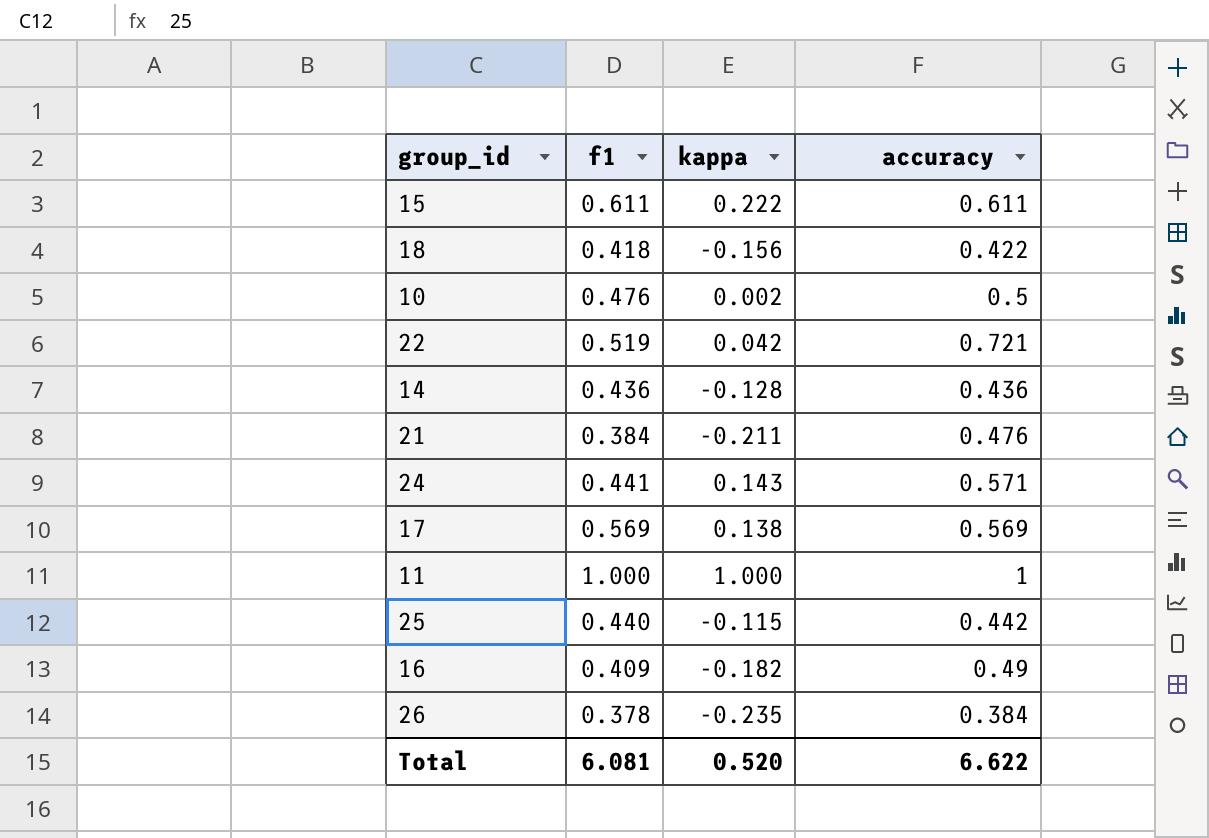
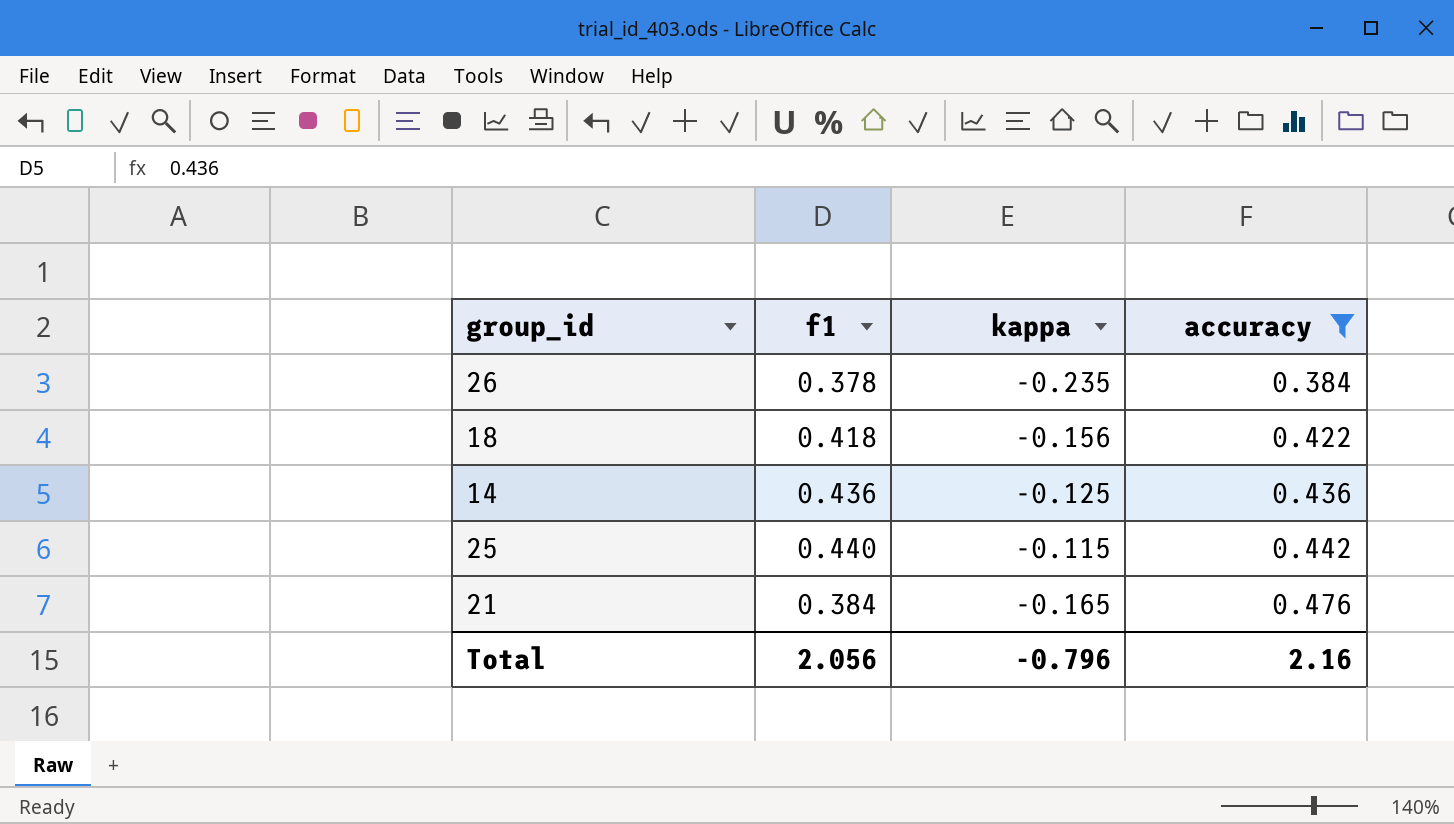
filter: none -> accuracy <= 0.476
row order: none -> accuracy ascending
14 | kappa: -0.128 -> -0.125
21 | kappa: -0.211 -> -0.165
Total | f1: 6.081 -> 2.056
Total | kappa: 0.520 -> -0.796
Total | accuracy: 6.622 -> 2.16

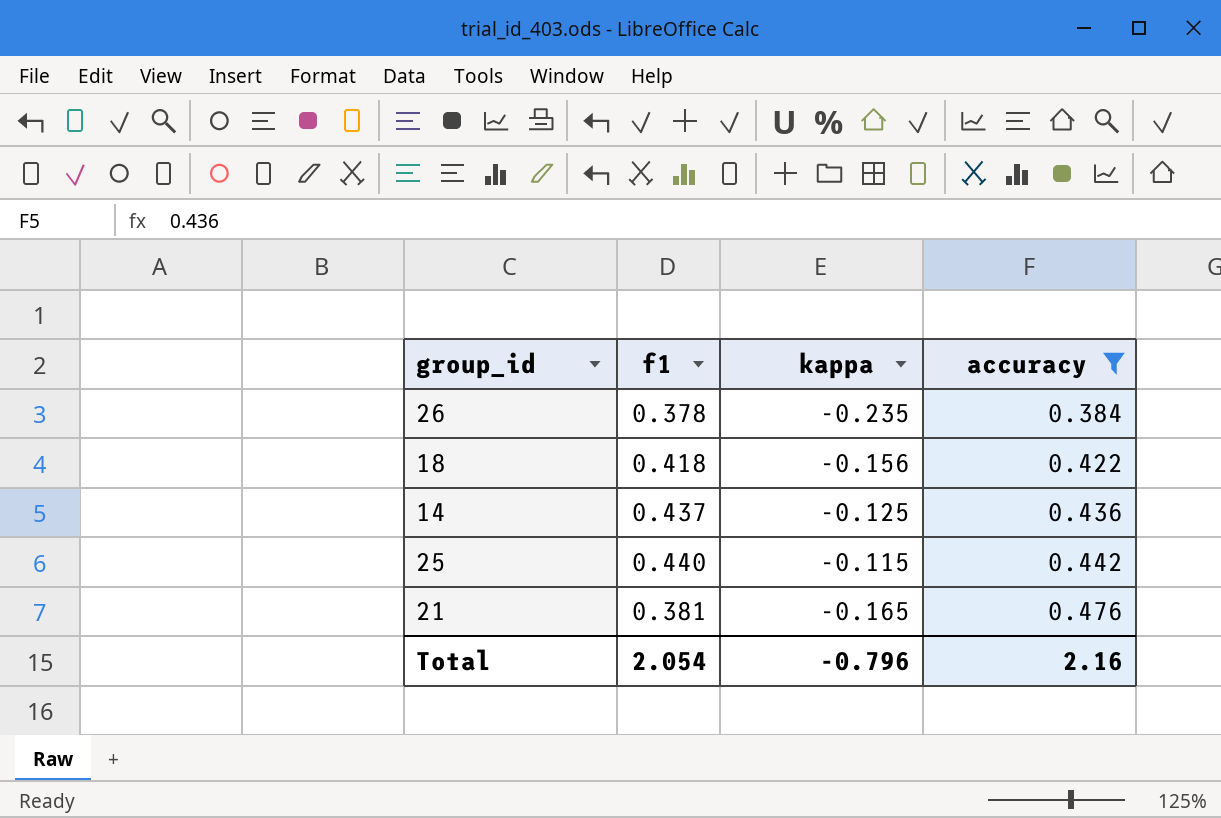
14 | f1: 0.436 -> 0.437
21 | f1: 0.384 -> 0.381
Total | f1: 2.056 -> 2.054

